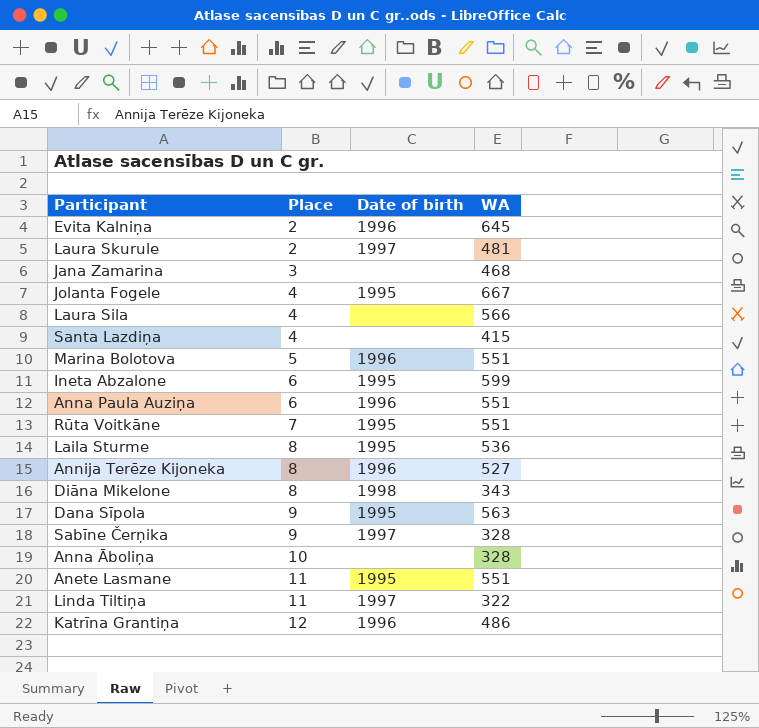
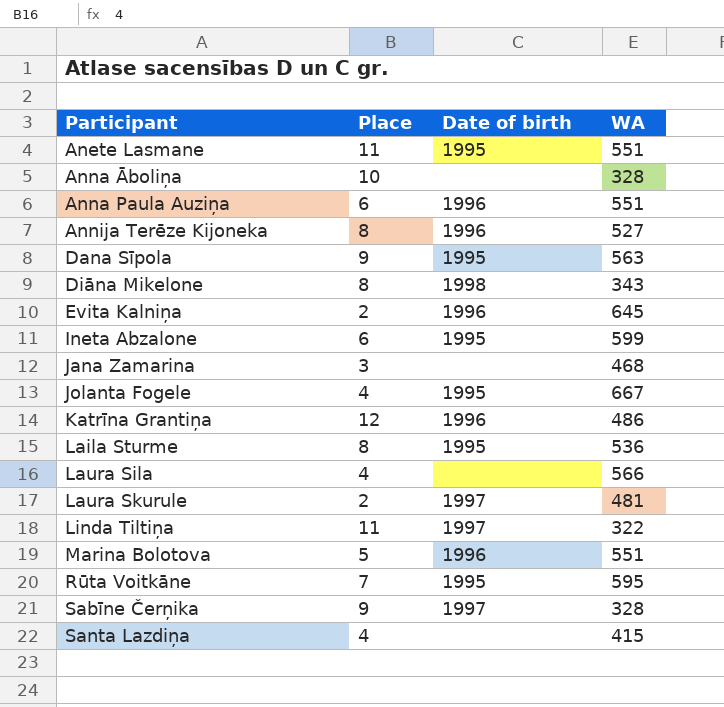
row order: Place ascending -> Participant ascending
Rūta Voitkāne | WA: 551 -> 595

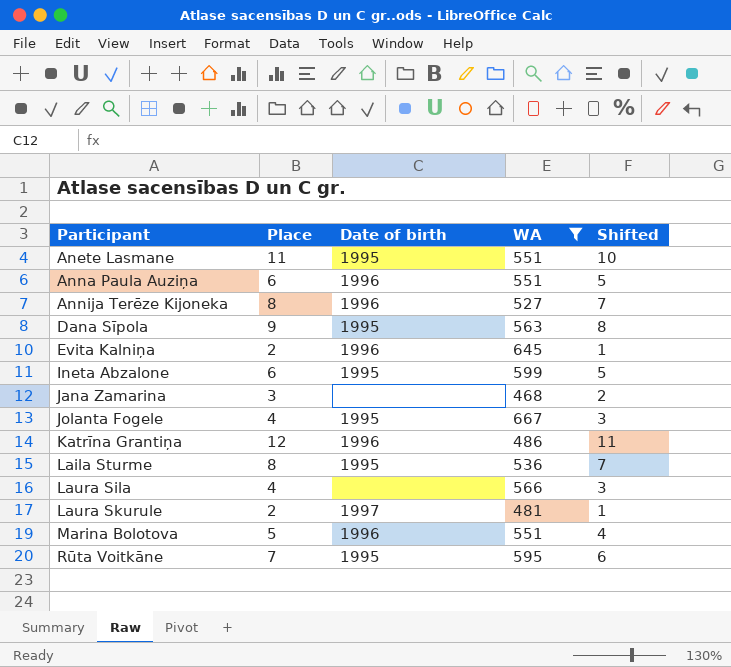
filter: none -> WA >= 468
column Shifted | formula: none -> [Place] - 1

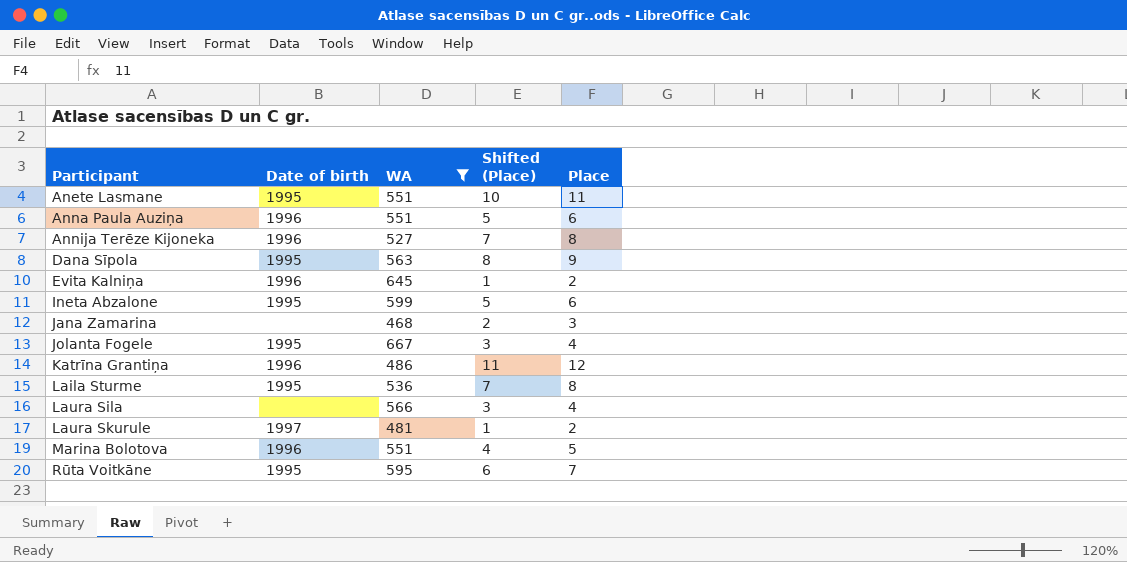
column name: Shifted -> Shifted (Place)
column Place | position: 2 -> 5

